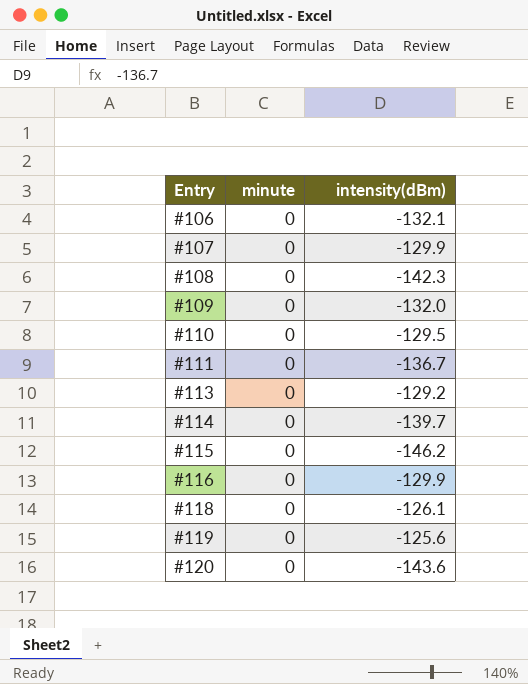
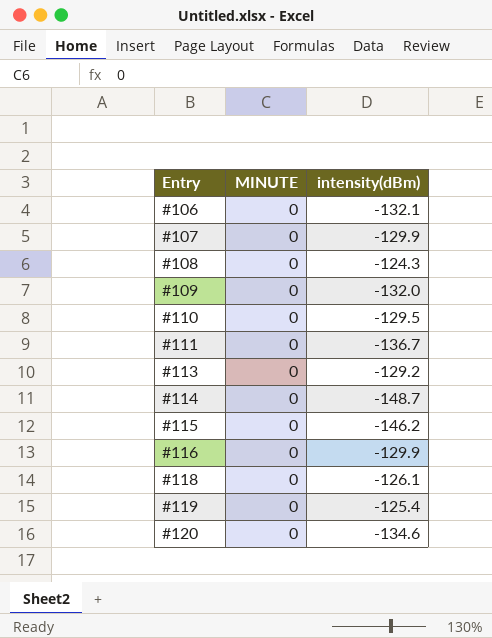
column name: minute -> MINUTE
#108 | intensity(dBm): -142.3 -> -124.3
#114 | intensity(dBm): -139.7 -> -148.7
#119 | intensity(dBm): -125.6 -> -125.4
#120 | intensity(dBm): -143.6 -> -134.6

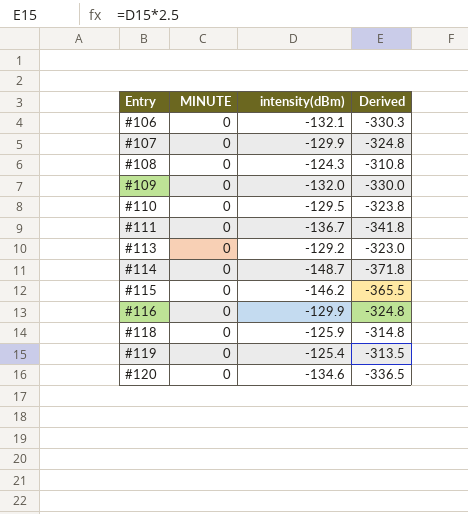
column Derived | formula: none -> [intensity(dBm)] * 2.5
#118 | intensity(dBm): -126.1 -> -125.9

